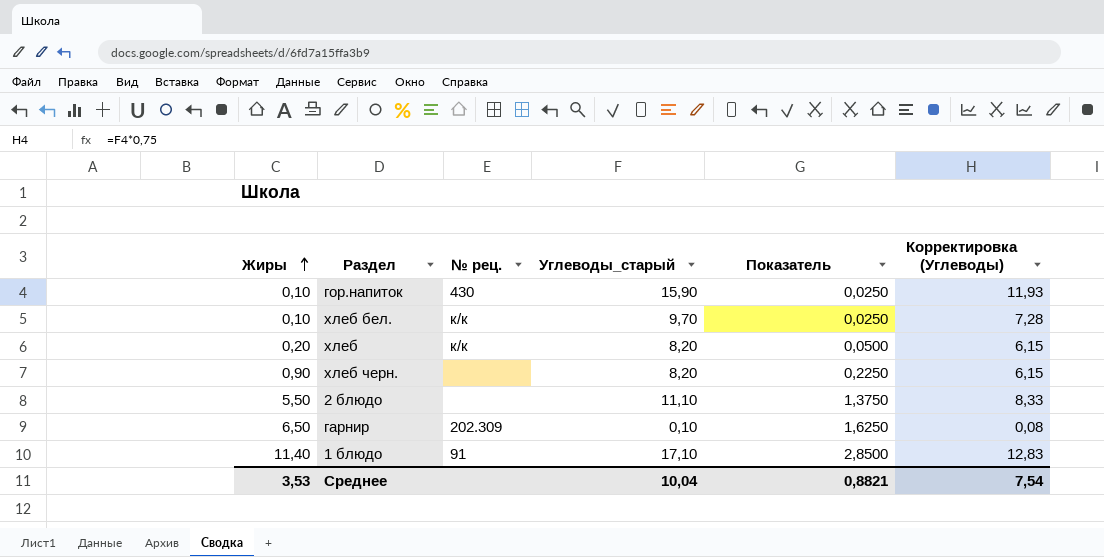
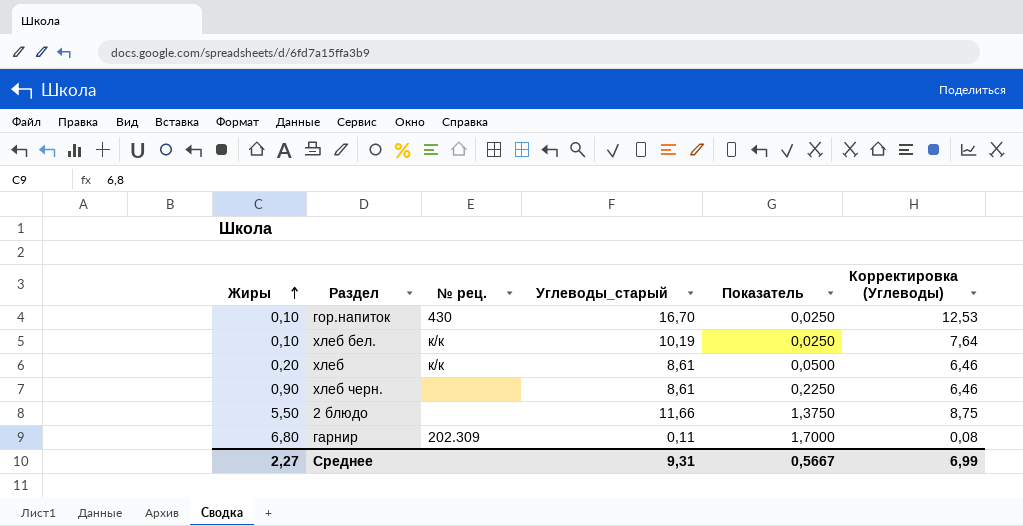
row 1 блюдо: 11,40 | 91 | 17,10 | 2,8500 | 12,83 -> none
гор.напиток | Углеводы_старый: 15,90 -> 16,70
гор.напиток | Корректировка (Углеводы): 11,93 -> 12,53
хлеб бел. | Углеводы_старый: 9,70 -> 10,19
хлеб бел. | Корректировка (Углеводы): 7,28 -> 7,64
хлеб | Углеводы_старый: 8,20 -> 8,61
хлеб | Корректировка (Углеводы): 6,15 -> 6,46
хлеб черн. | Углеводы_старый: 8,20 -> 8,61
хлеб черн. | Корректировка (Углеводы): 6,15 -> 6,46
2 блюдо | Углеводы_старый: 11,10 -> 11,66
2 блюдо | Корректировка (Углеводы): 8,33 -> 8,75
гарнир | Жиры: 6,50 -> 6,80
гарнир | Углеводы_старый: 0,10 -> 0,11
гарнир | Показатель: 1,6250 -> 1,7000
Среднее | Жиры: 3,53 -> 2,27
Среднее | Углеводы_старый: 10,04 -> 9,31
Среднее | Показатель: 0,8821 -> 0,5667
Среднее | Корректировка (Углеводы): 7,54 -> 6,99

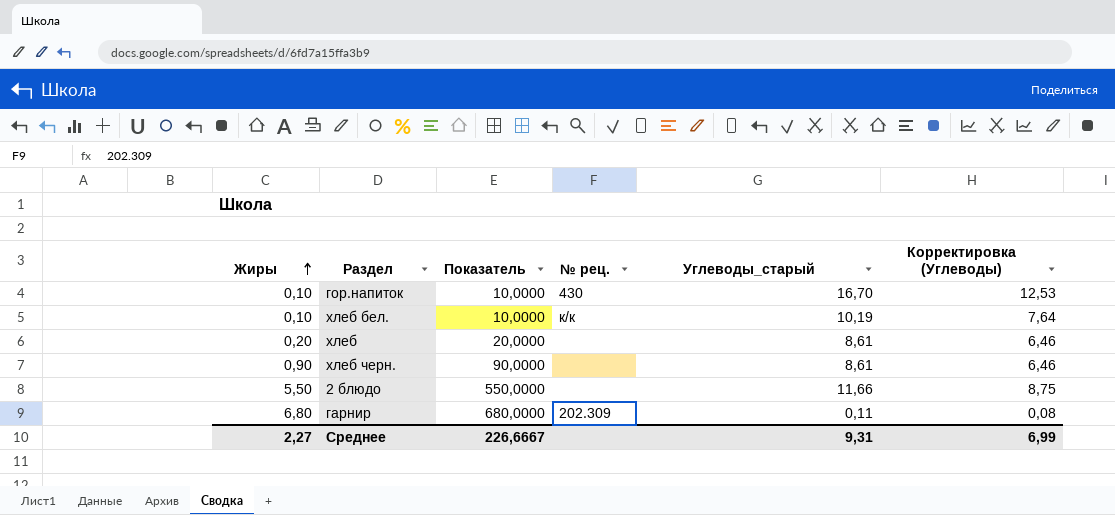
column Показатель | formula: [Жиры] * 0,25 -> [Жиры] * 100
column Показатель | position: 5 -> 3
хлеб | № рец.: к/к -> none
Среднее | Показатель: 0,5667 -> 226,6667

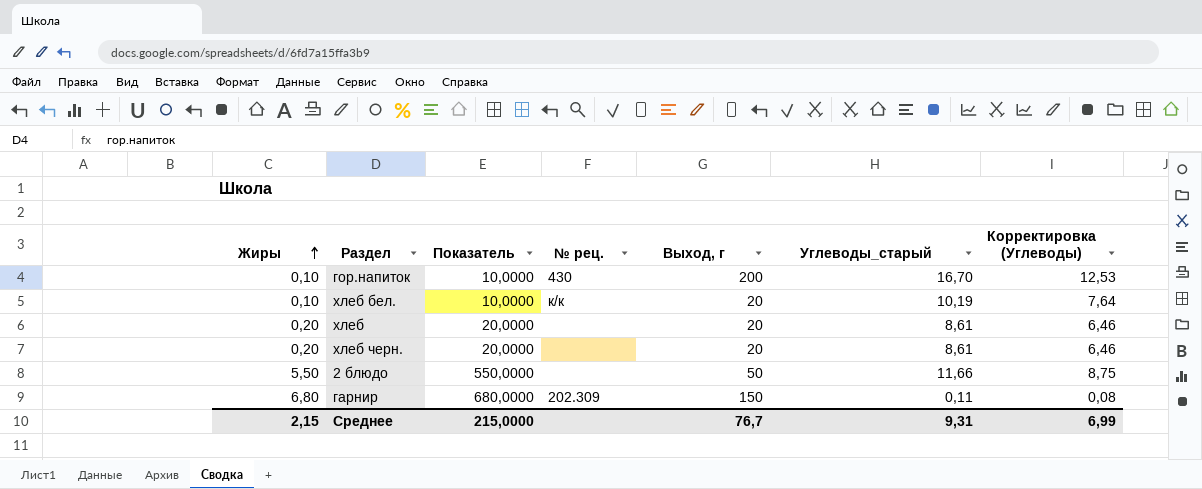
column Выход, г | position: none -> 5
хлеб черн. | Жиры: 0,90 -> 0,20
хлеб черн. | Показатель: 90,0000 -> 20,0000
Среднее | Жиры: 2,27 -> 2,15
Среднее | Показатель: 226,6667 -> 215,0000

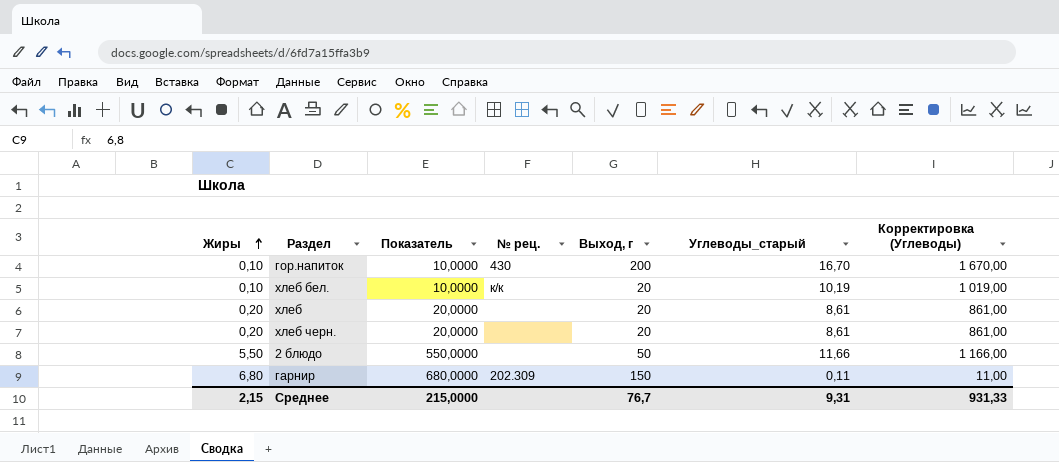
column Корректировка (Углеводы) | formula: [Углеводы_старый] * 0,75 -> [Углеводы_старый] * 100
Среднее | Корректировка (Углеводы): 6,99 -> 931,33

